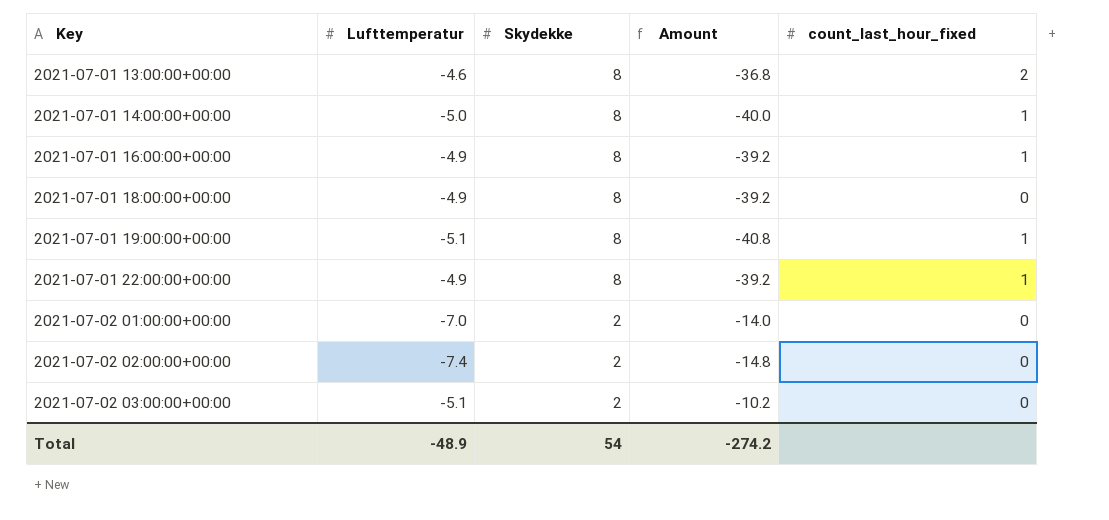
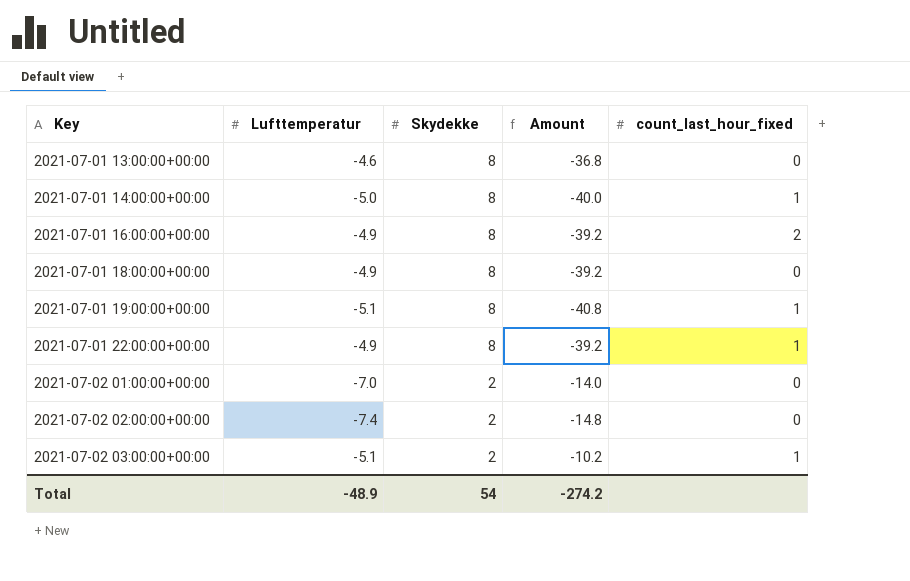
2021-07-01 13:00:00+00:00 | count_last_hour_fixed: 2 -> 0
2021-07-01 16:00:00+00:00 | count_last_hour_fixed: 1 -> 2
2021-07-02 03:00:00+00:00 | count_last_hour_fixed: 0 -> 1

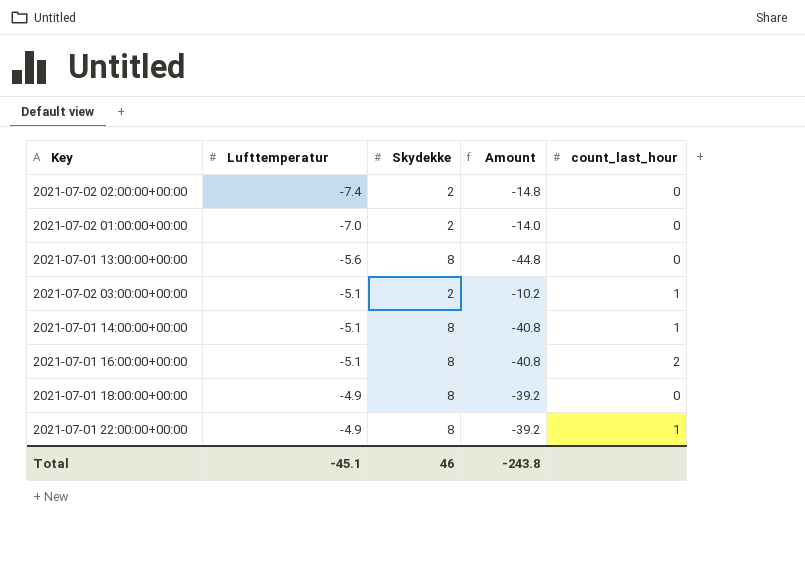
row order: Key ascending -> Lufttemperatur ascending
column name: count_last_hour_fixed -> count_last_hour
row 2021-07-01 19:00:00+00:00: -5.1 | 8 | -40.8 | 1 -> none
2021-07-01 13:00:00+00:00 | Lufttemperatur: -4.6 -> -5.6
2021-07-01 13:00:00+00:00 | Amount: -36.8 -> -44.8
2021-07-01 14:00:00+00:00 | Lufttemperatur: -5.0 -> -5.1
2021-07-01 14:00:00+00:00 | Amount: -40.0 -> -40.8
2021-07-01 16:00:00+00:00 | Lufttemperatur: -4.9 -> -5.1
2021-07-01 16:00:00+00:00 | Amount: -39.2 -> -40.8
Total | Lufttemperatur: -48.9 -> -45.1
Total | Skydekke: 54 -> 46
Total | Amount: -274.2 -> -243.8

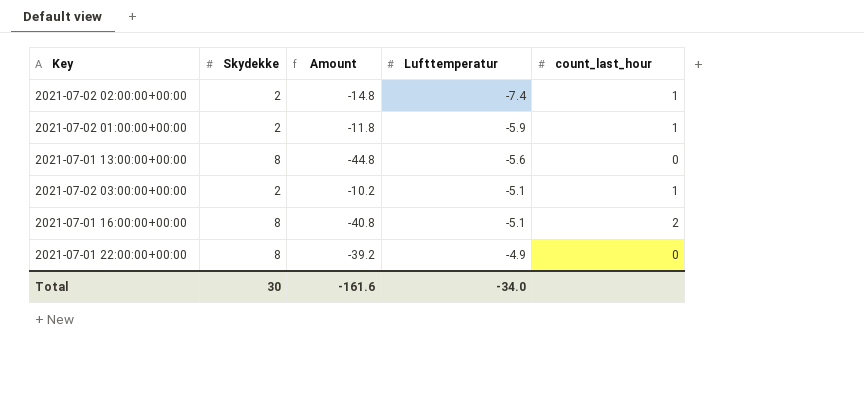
column Lufttemperatur | position: 2 -> 4
row 2021-07-01 14:00:00+00:00: -5.1 | 8 | -40.8 | 1 -> none
row 2021-07-01 18:00:00+00:00: -4.9 | 8 | -39.2 | 0 -> none
2021-07-02 02:00:00+00:00 | count_last_hour: 0 -> 1
2021-07-02 01:00:00+00:00 | Amount: -14.0 -> -11.8
2021-07-02 01:00:00+00:00 | Lufttemperatur: -7.0 -> -5.9
2021-07-02 01:00:00+00:00 | count_last_hour: 0 -> 1
2021-07-01 22:00:00+00:00 | count_last_hour: 1 -> 0
Total | Skydekke: 46 -> 30
Total | Amount: -243.8 -> -161.6
Total | Lufttemperatur: -45.1 -> -34.0

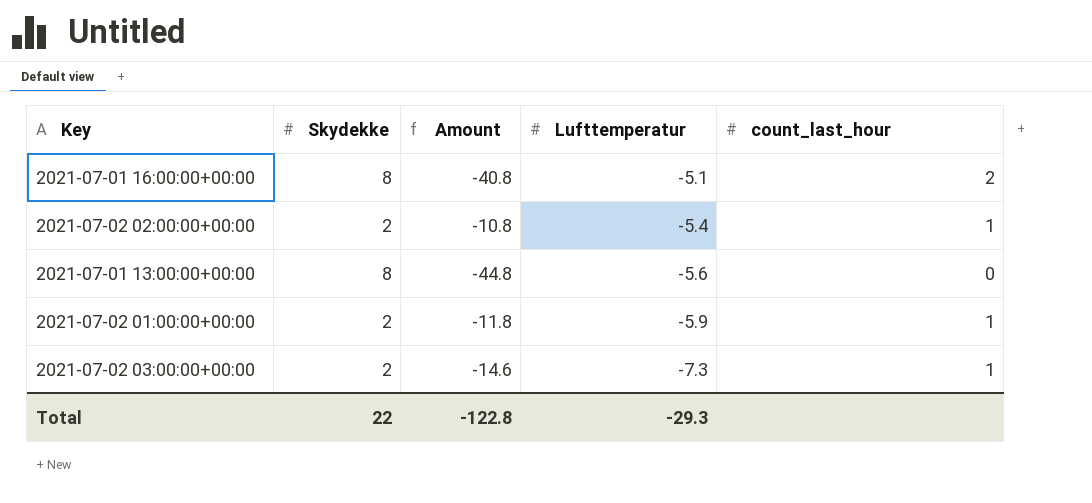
row order: Lufttemperatur ascending -> Lufttemperatur descending
row 2021-07-01 22:00:00+00:00: 8 | -39.2 | -4.9 | 0 -> none
2021-07-02 02:00:00+00:00 | Amount: -14.8 -> -10.8
2021-07-02 02:00:00+00:00 | Lufttemperatur: -7.4 -> -5.4
2021-07-02 03:00:00+00:00 | Amount: -10.2 -> -14.6
2021-07-02 03:00:00+00:00 | Lufttemperatur: -5.1 -> -7.3
Total | Skydekke: 30 -> 22
Total | Amount: -161.6 -> -122.8
Total | Lufttemperatur: -34.0 -> -29.3

